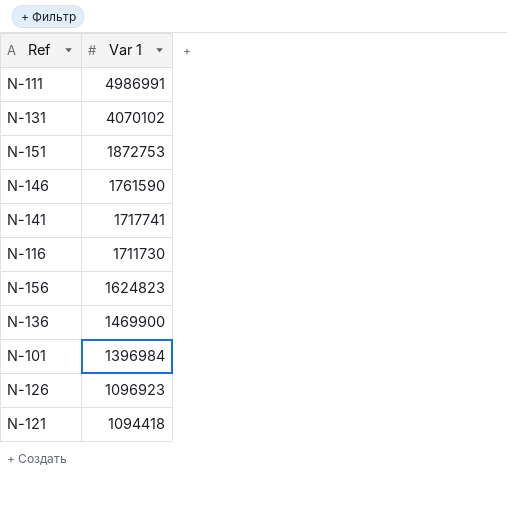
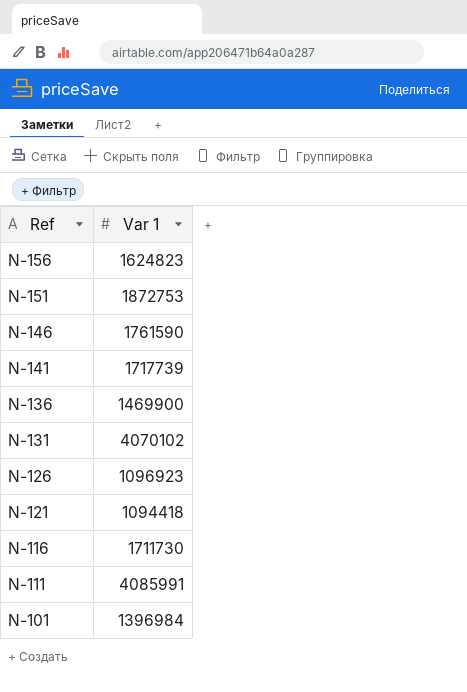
row order: Var 1 descending -> Ref descending
N-141 | Var 1: 1717741 -> 1717739
N-111 | Var 1: 4986991 -> 4085991

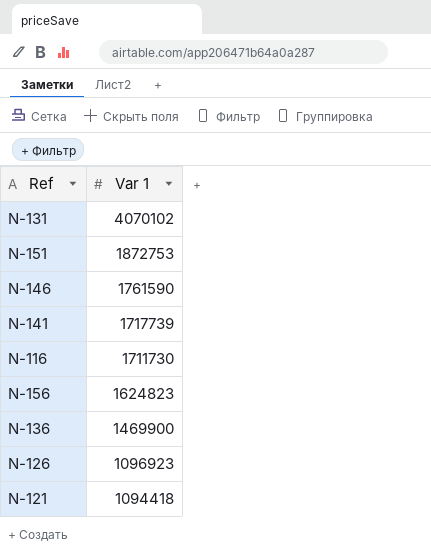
row order: Ref descending -> Var 1 descending
row N-111: 4085991 -> none
row N-101: 1396984 -> none

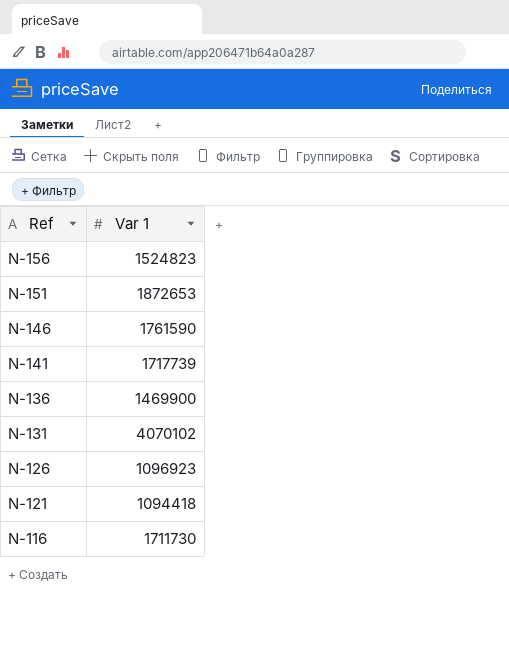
row order: Var 1 descending -> Ref descending
N-156 | Var 1: 1624823 -> 1524823
N-151 | Var 1: 1872753 -> 1872653

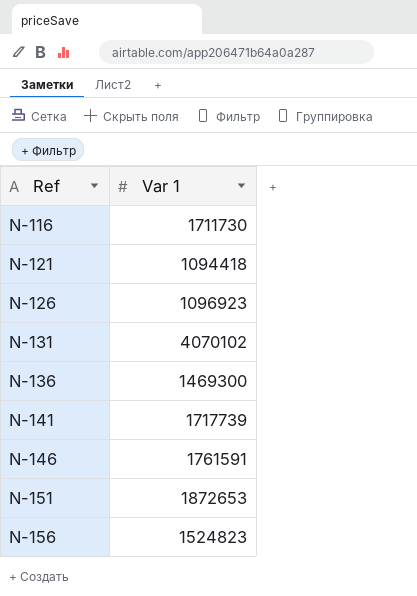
row order: Ref descending -> Ref ascending
N-136 | Var 1: 1469900 -> 1469300
N-146 | Var 1: 1761590 -> 1761591

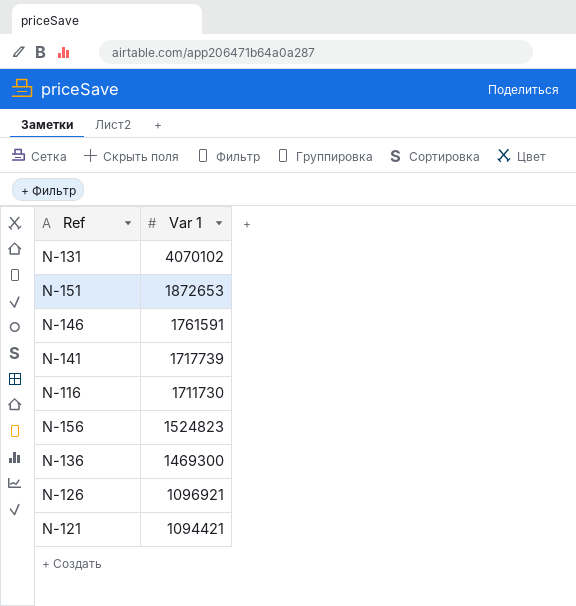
row order: Ref ascending -> Var 1 descending
N-126 | Var 1: 1096923 -> 1096921
N-121 | Var 1: 1094418 -> 1094421

